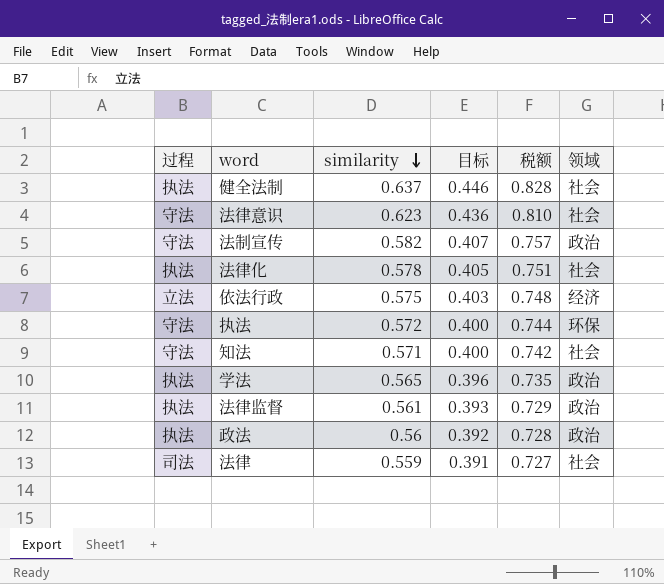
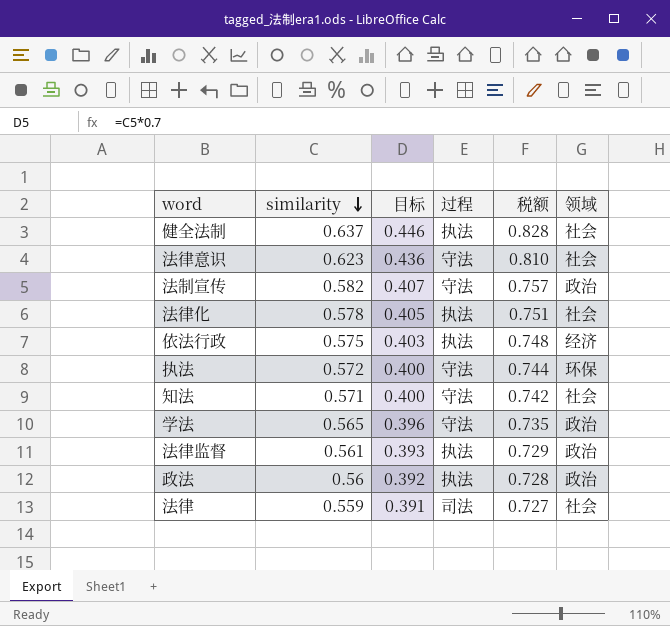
column 过程 | position: 1 -> 4
依法行政 | 过程: 立法 -> 执法
学法 | 过程: 执法 -> 守法

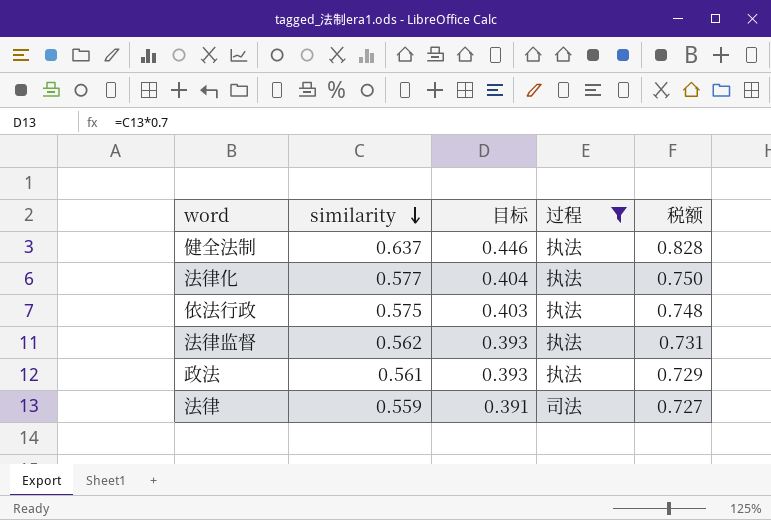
filter: none -> 过程 != 守法
column 领域 | position: 6 -> none
法律化 | similarity: 0.578 -> 0.577
法律化 | 目标: 0.405 -> 0.404
法律化 | 税额: 0.751 -> 0.750
法律监督 | similarity: 0.561 -> 0.562
法律监督 | 税额: 0.729 -> 0.731
政法 | similarity: 0.56 -> 0.561
政法 | 目标: 0.392 -> 0.393
政法 | 税额: 0.728 -> 0.729

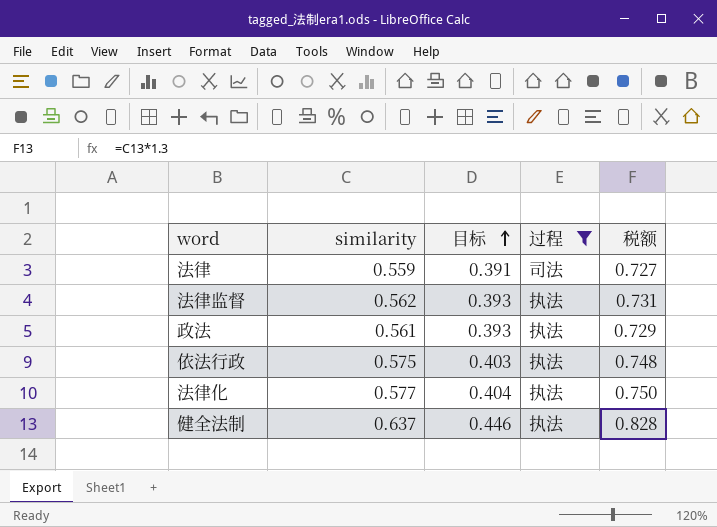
row order: similarity descending -> 目标 ascending

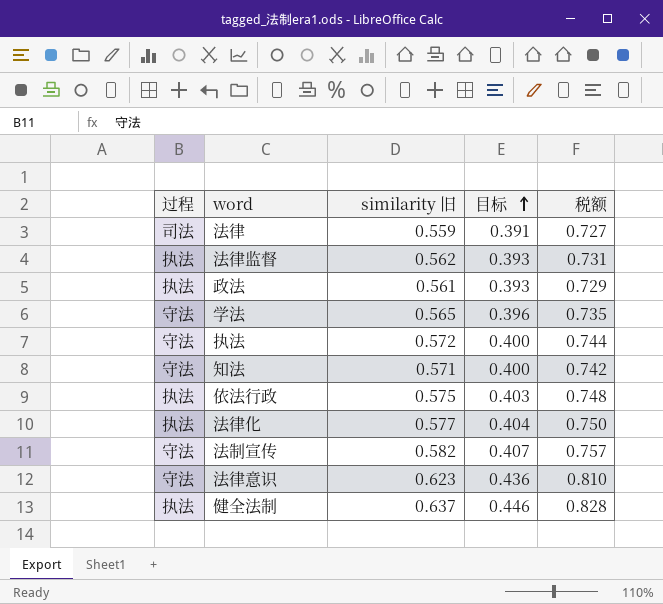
filter: 过程 != 守法 -> none
column 过程 | position: 4 -> 1
column name: similarity -> similarity 旧

